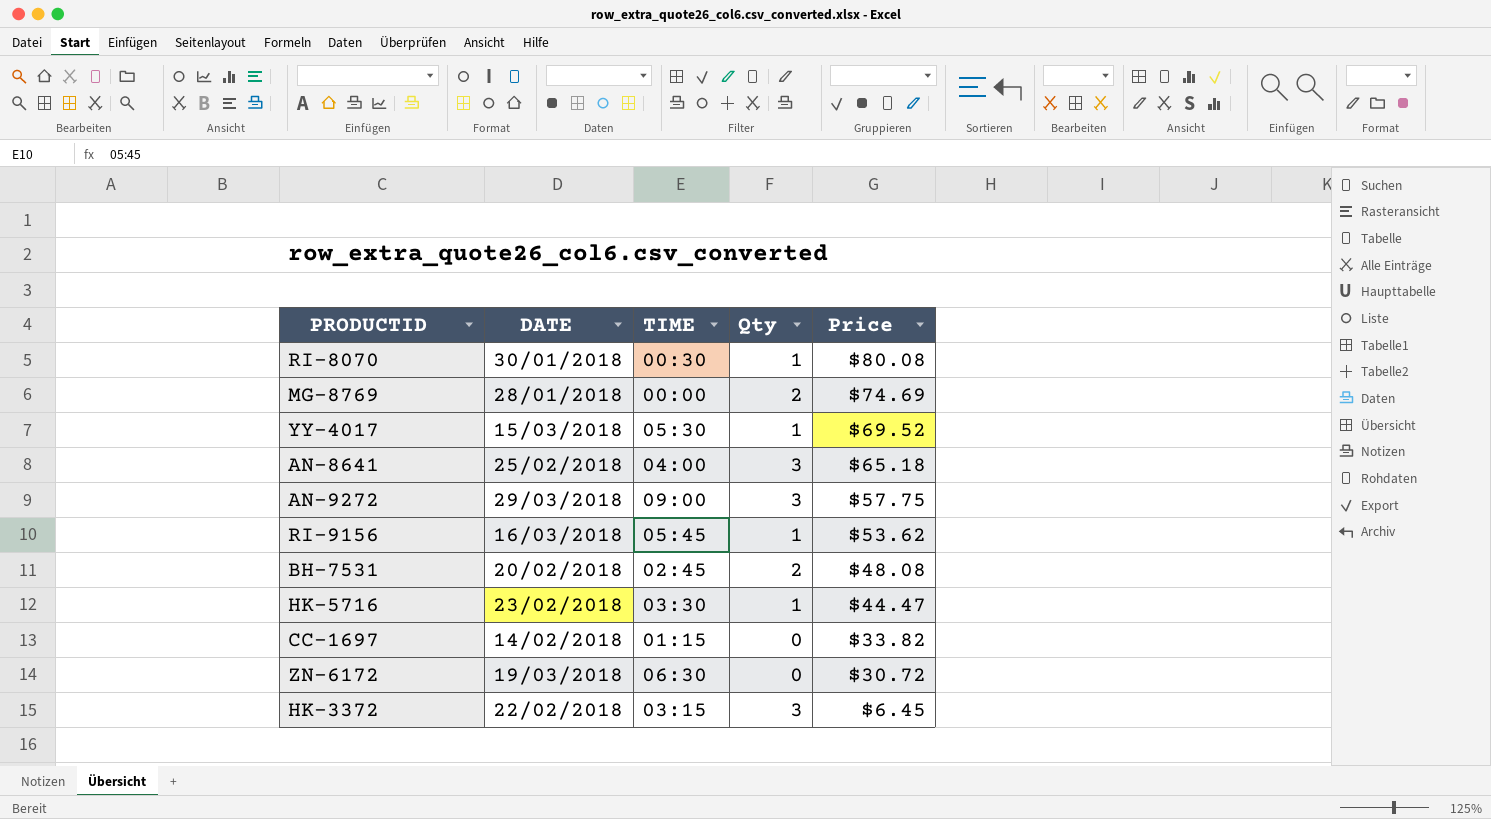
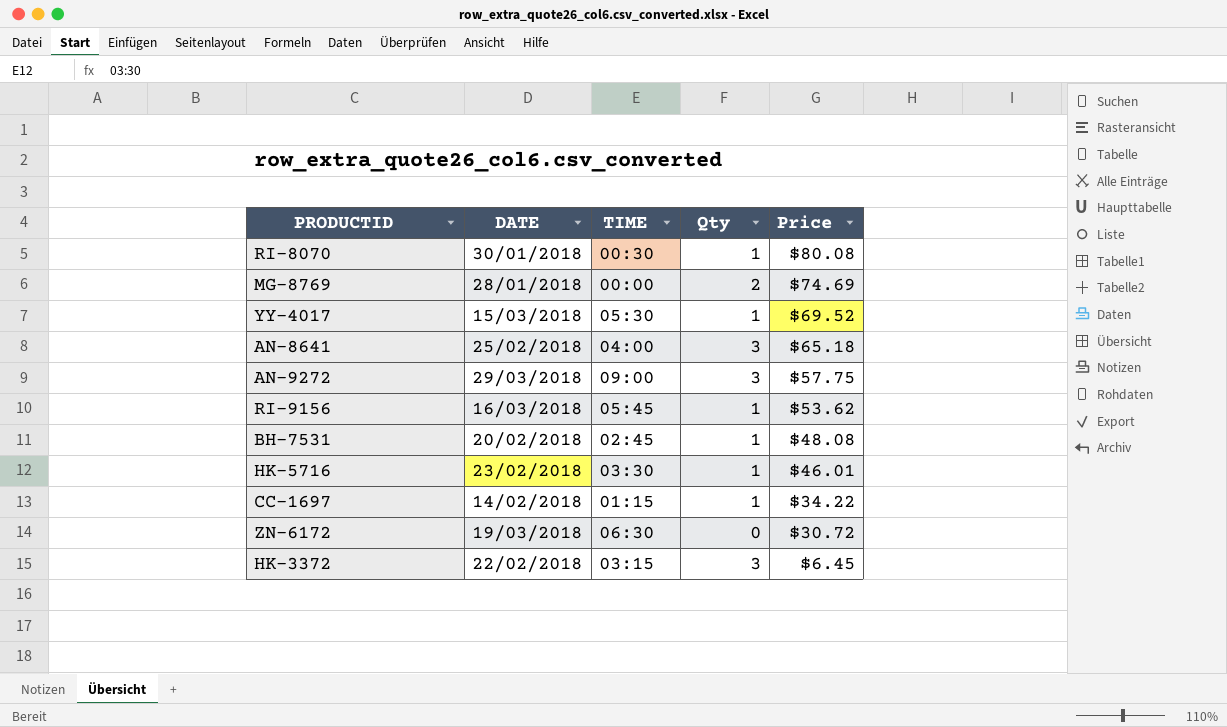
BH-7531 | Qty: 2 -> 1
HK-5716 | Price: $44.47 -> $46.01
CC-1697 | Qty: 0 -> 1
CC-1697 | Price: $33.82 -> $34.22

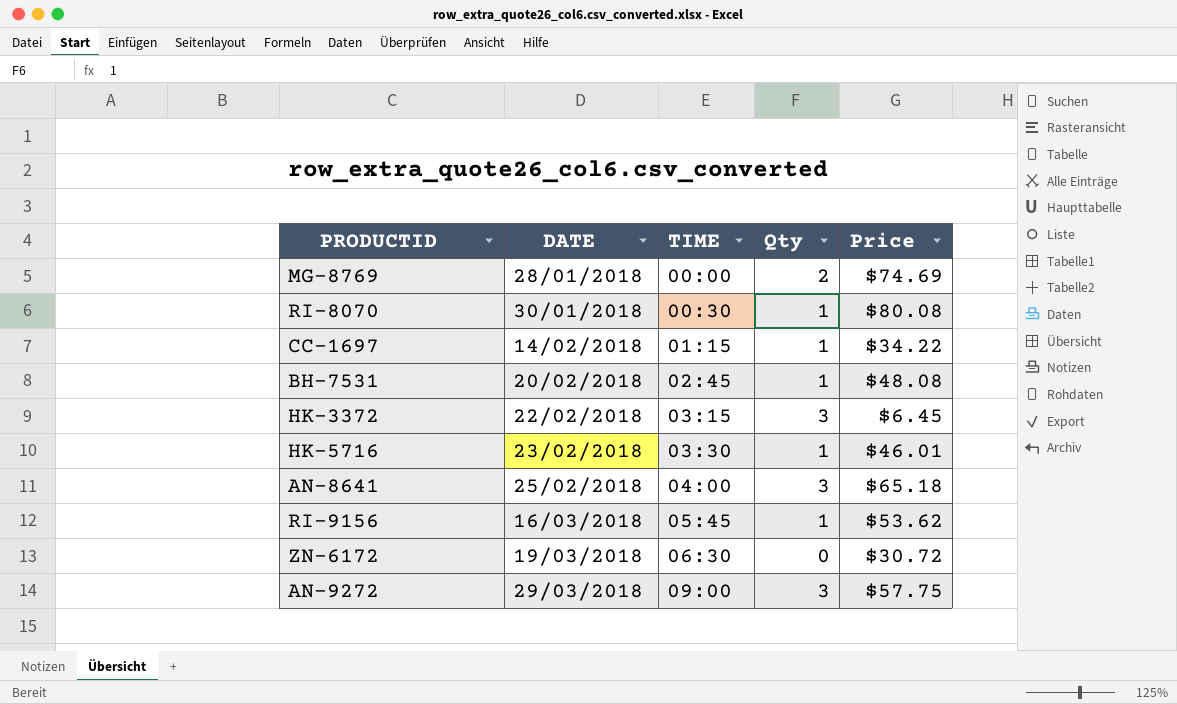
row order: Price descending -> DATE ascending
row YY-4017: 15/03/2018 | 05:30 | 1 | $69.52 -> none

